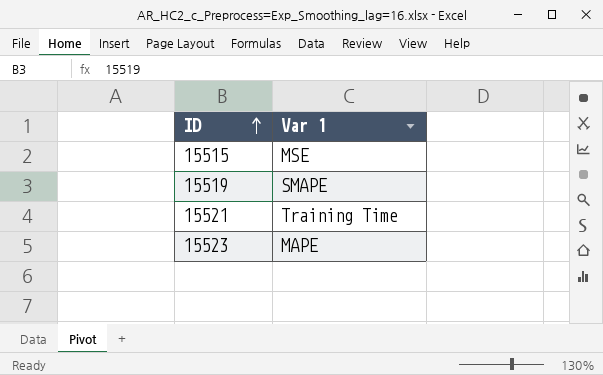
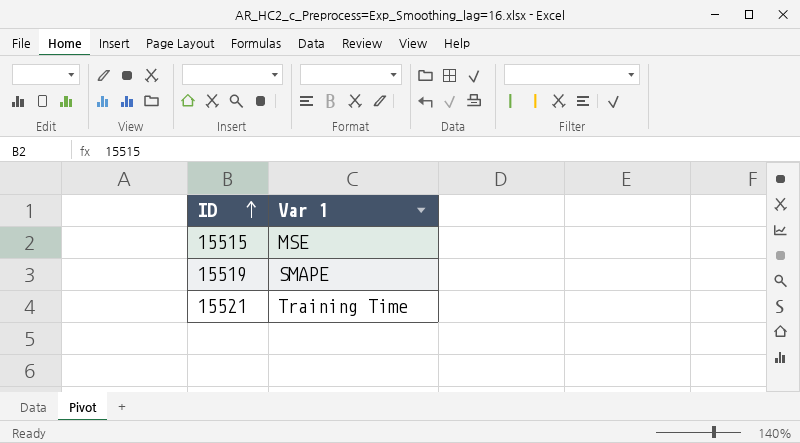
row 15523: MAPE -> none

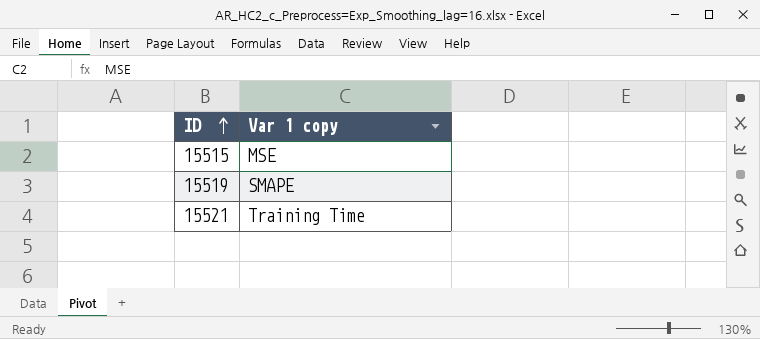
column name: Var 1 -> Var 1 copy

